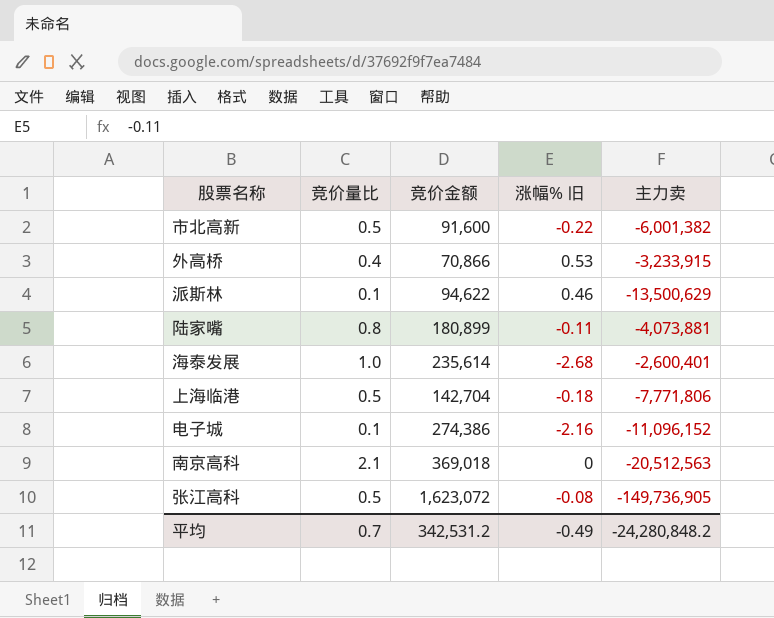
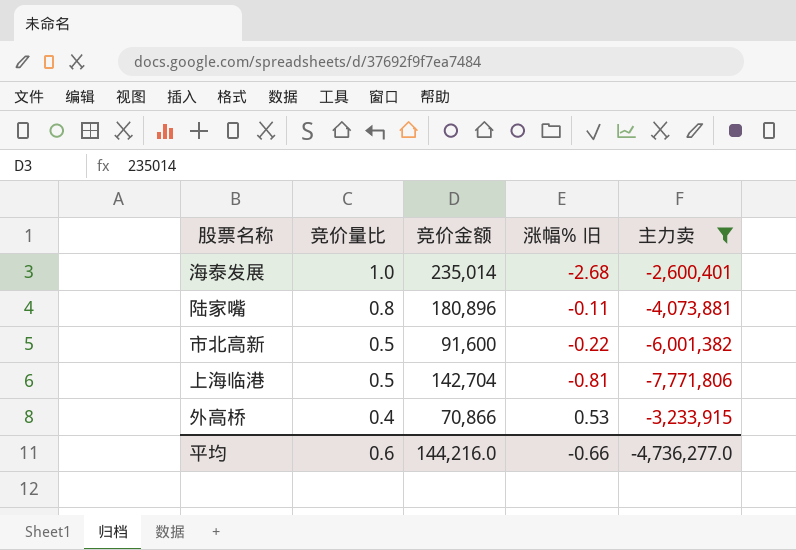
filter: none -> 主力卖 >= -7,771,806
row order: none -> 竞价量比 descending
海泰发展 | 竞价金额: 235,614 -> 235,014
陆家嘴 | 竞价金额: 180,899 -> 180,896
上海临港 | 涨幅% 旧: -0.18 -> -0.81
平均 | 竞价量比: 0.7 -> 0.6
平均 | 竞价金额: 342,531.2 -> 144,216.0
平均 | 涨幅% 旧: -0.49 -> -0.66
平均 | 主力卖: -24,280,848.2 -> -4,736,277.0

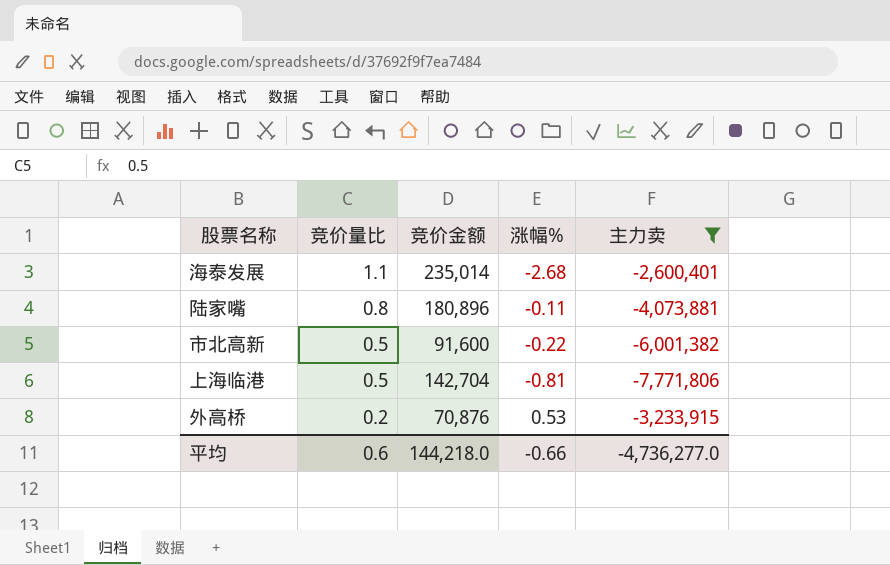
column name: 涨幅% 旧 -> 涨幅%
海泰发展 | 竞价量比: 1.0 -> 1.1
外高桥 | 竞价量比: 0.4 -> 0.2
外高桥 | 竞价金额: 70,866 -> 70,876
平均 | 竞价金额: 144,216.0 -> 144,218.0

